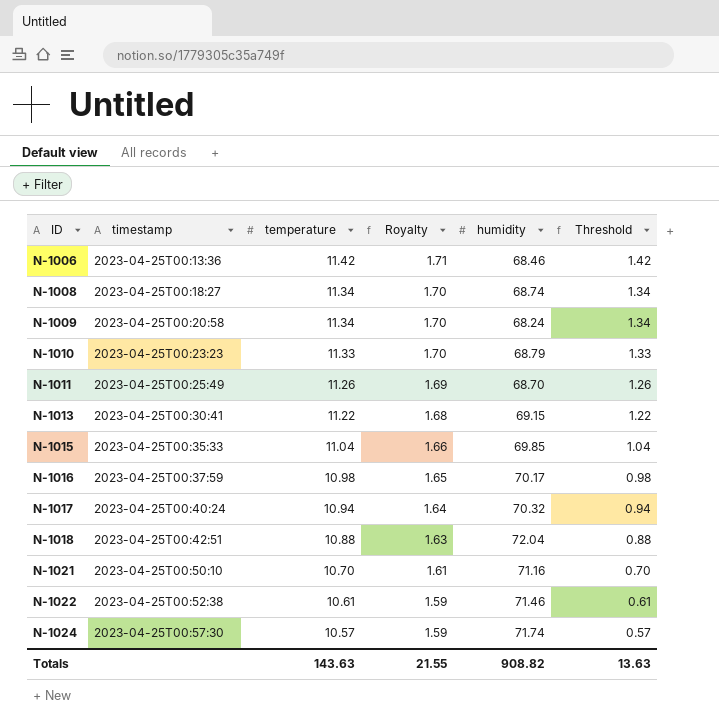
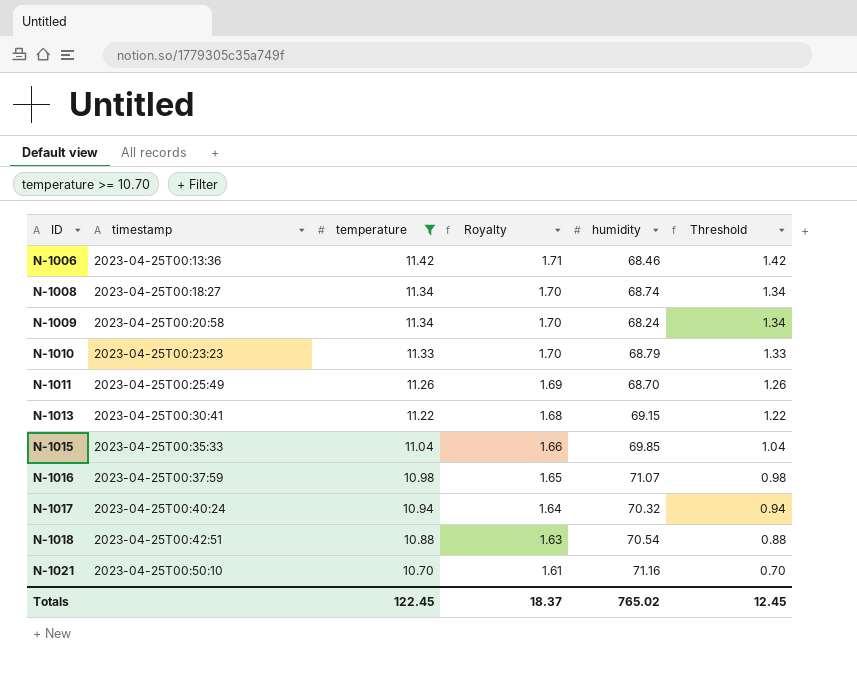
filter: none -> temperature >= 10.70
N-1016 | humidity: 70.17 -> 71.07
N-1018 | humidity: 72.04 -> 70.54
Totals | temperature: 143.63 -> 122.45
Totals | Royalty: 21.55 -> 18.37
Totals | humidity: 908.82 -> 765.02
Totals | Threshold: 13.63 -> 12.45

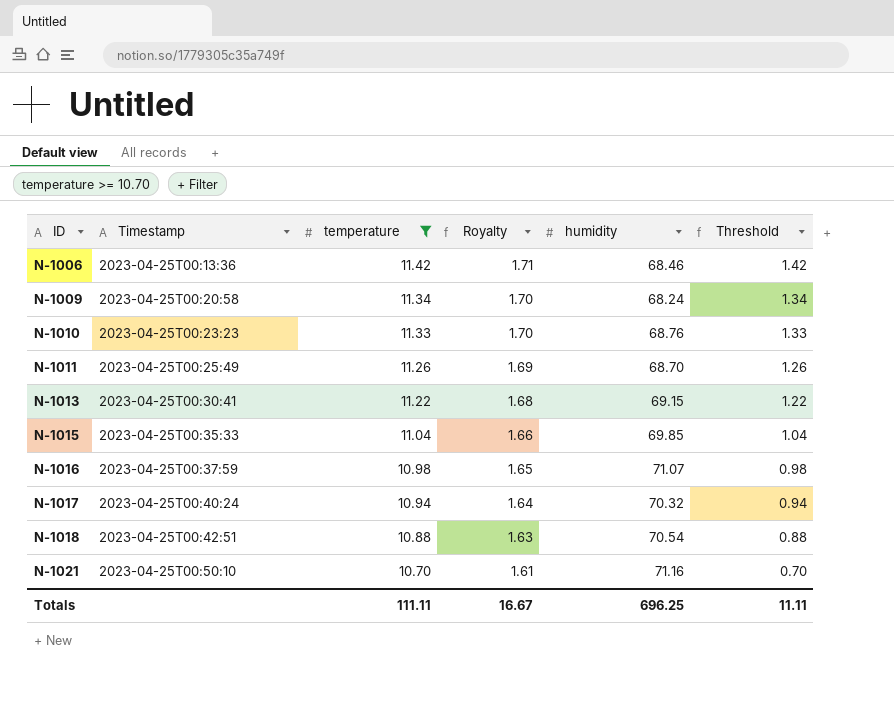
column name: timestamp -> Timestamp
row N-1008: 2023-04-25T00:18:27 | 11.34 | 1.70 | 68.74 | 1.34 -> none
N-1010 | humidity: 68.79 -> 68.76
Totals | temperature: 122.45 -> 111.11
Totals | Royalty: 18.37 -> 16.67
Totals | humidity: 765.02 -> 696.25
Totals | Threshold: 12.45 -> 11.11

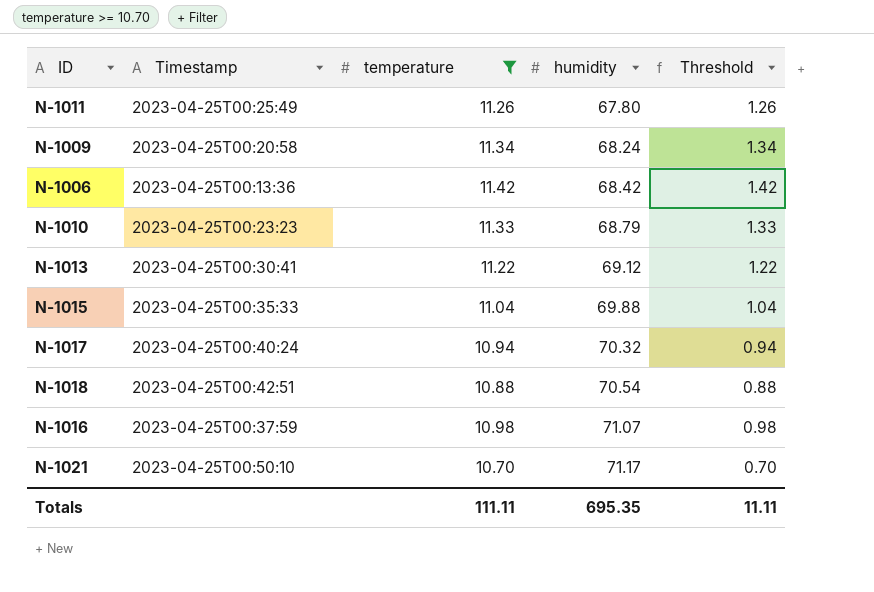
row order: ID ascending -> humidity ascending
column Royalty | formula: [temperature] * 0.15 -> none
N-1011 | humidity: 68.70 -> 67.80
N-1006 | humidity: 68.46 -> 68.42
N-1010 | humidity: 68.76 -> 68.79
N-1013 | humidity: 69.15 -> 69.12
N-1015 | humidity: 69.85 -> 69.88
N-1021 | humidity: 71.16 -> 71.17
Totals | humidity: 696.25 -> 695.35

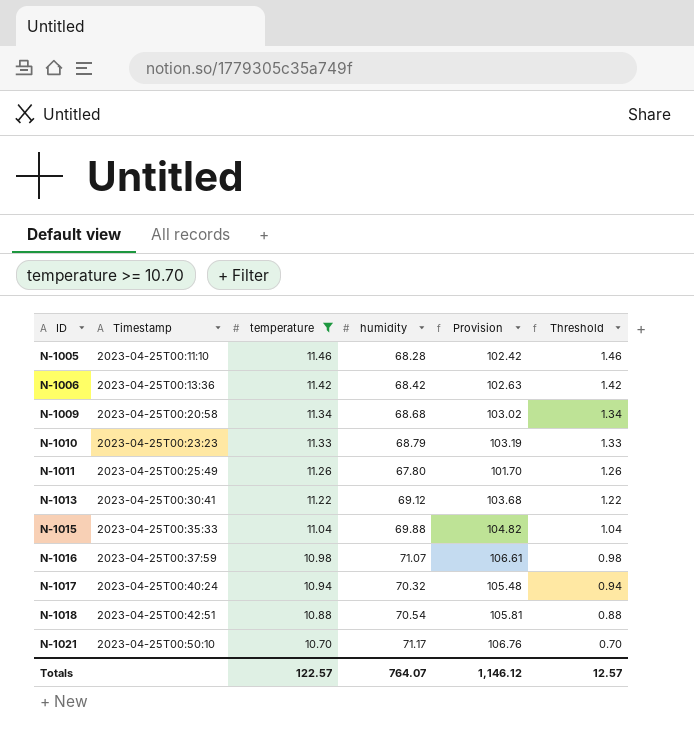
row order: humidity ascending -> ID ascending
column Provision | formula: none -> [humidity] * 1.5
row N-1005: none -> 2023-04-25T00:11:10 | 11.46 | 68.28 | 102.42 | 1.46
N-1009 | humidity: 68.24 -> 68.68
Totals | temperature: 111.11 -> 122.57
Totals | humidity: 695.35 -> 764.07
Totals | Threshold: 11.11 -> 12.57

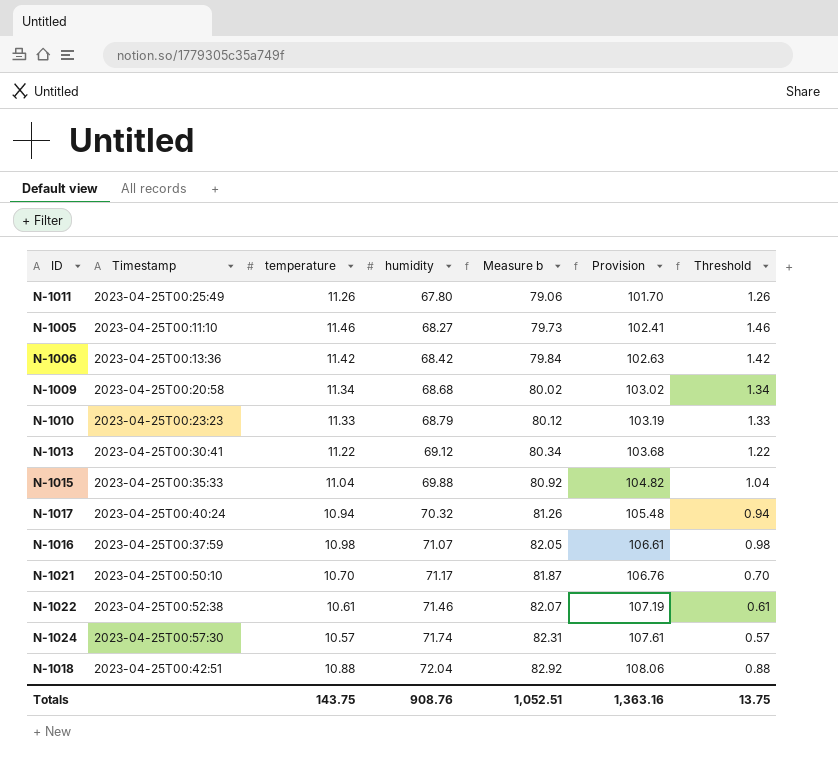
filter: temperature >= 10.70 -> none
row order: ID ascending -> humidity ascending
column Measure b | formula: none -> [temperature] + [humidity]
N-1005 | humidity: 68.28 -> 68.27
N-1005 | Provision: 102.42 -> 102.41
N-1018 | humidity: 70.54 -> 72.04
N-1018 | Provision: 105.81 -> 108.06
Totals | temperature: 122.57 -> 143.75
Totals | humidity: 764.07 -> 908.76
Totals | Provision: 1,146.12 -> 1,363.16
Totals | Threshold: 12.57 -> 13.75

